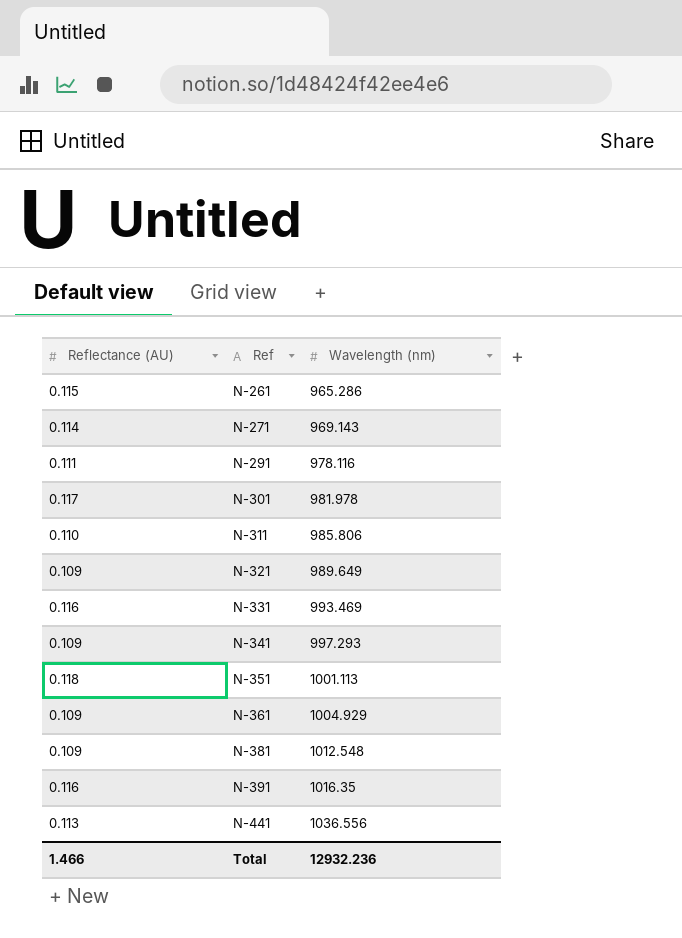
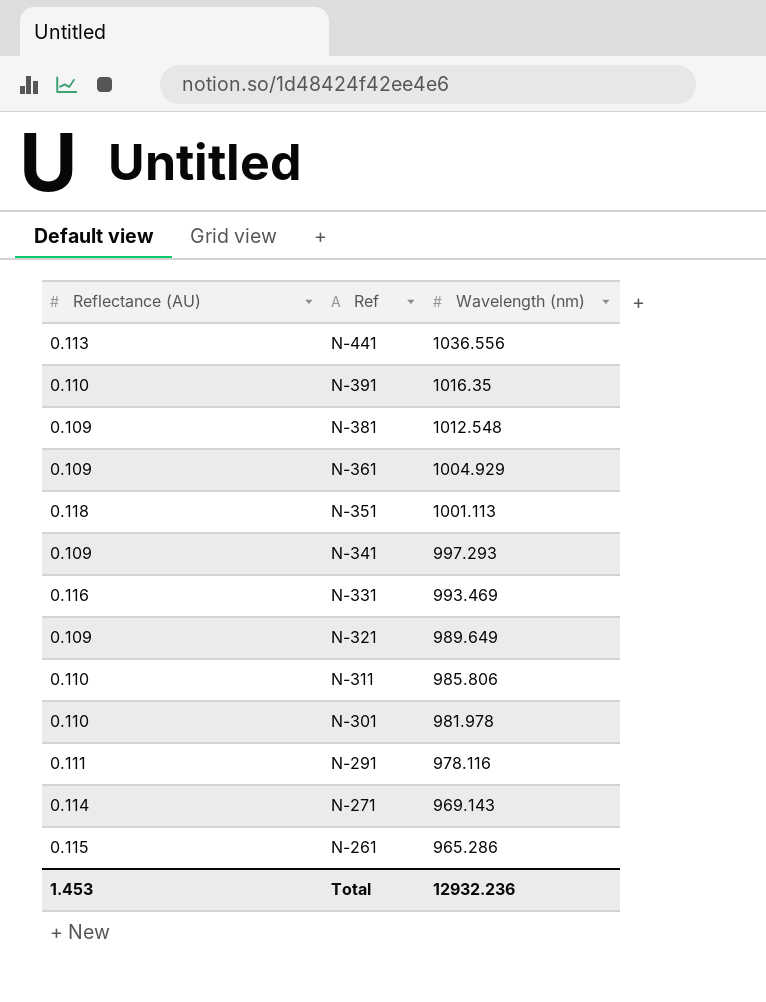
row order: Ref ascending -> Ref descending
N-391 | Reflectance (AU): 0.116 -> 0.110
N-301 | Reflectance (AU): 0.117 -> 0.110
Total | Reflectance (AU): 1.466 -> 1.453

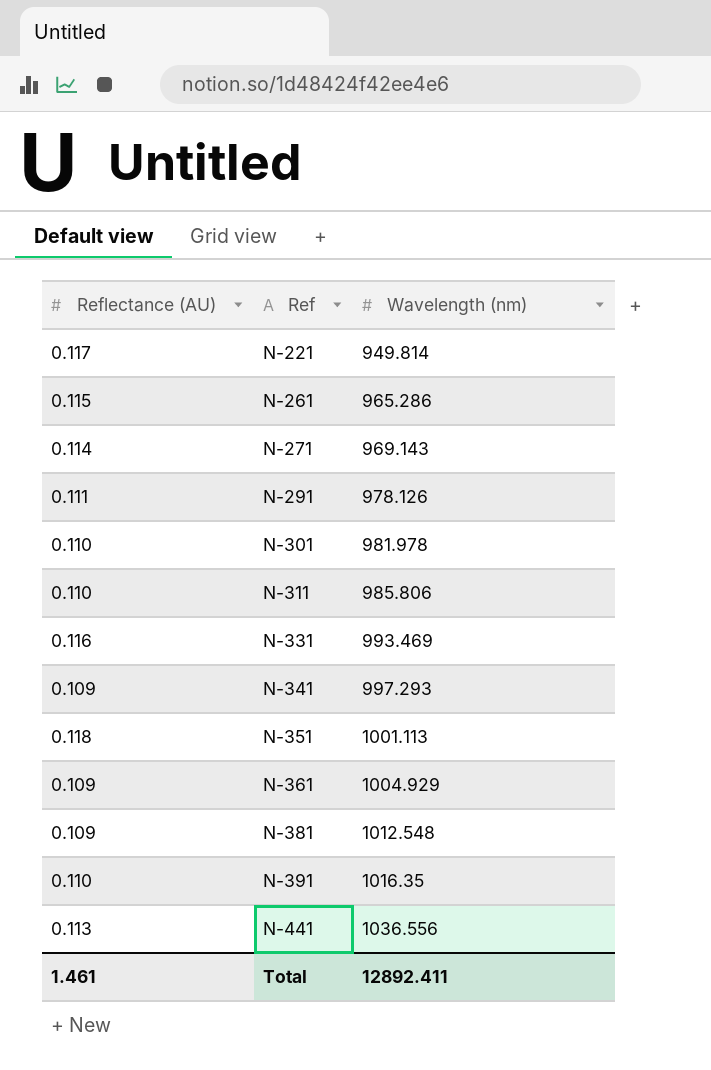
row order: Ref descending -> Ref ascending
row N-321: 0.109 | 989.649 -> none
row N-221: none -> 0.117 | 949.814
N-291 | Wavelength (nm): 978.116 -> 978.126
Total | Reflectance (AU): 1.453 -> 1.461
Total | Wavelength (nm): 12932.236 -> 12892.411

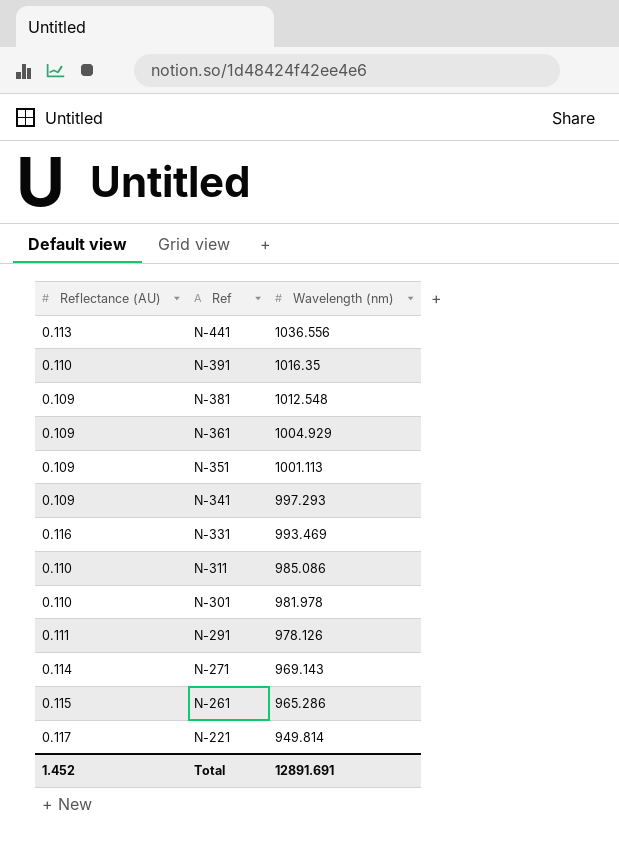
row order: Ref ascending -> Ref descending
N-351 | Reflectance (AU): 0.118 -> 0.109
N-311 | Wavelength (nm): 985.806 -> 985.086
Total | Reflectance (AU): 1.461 -> 1.452
Total | Wavelength (nm): 12892.411 -> 12891.691

